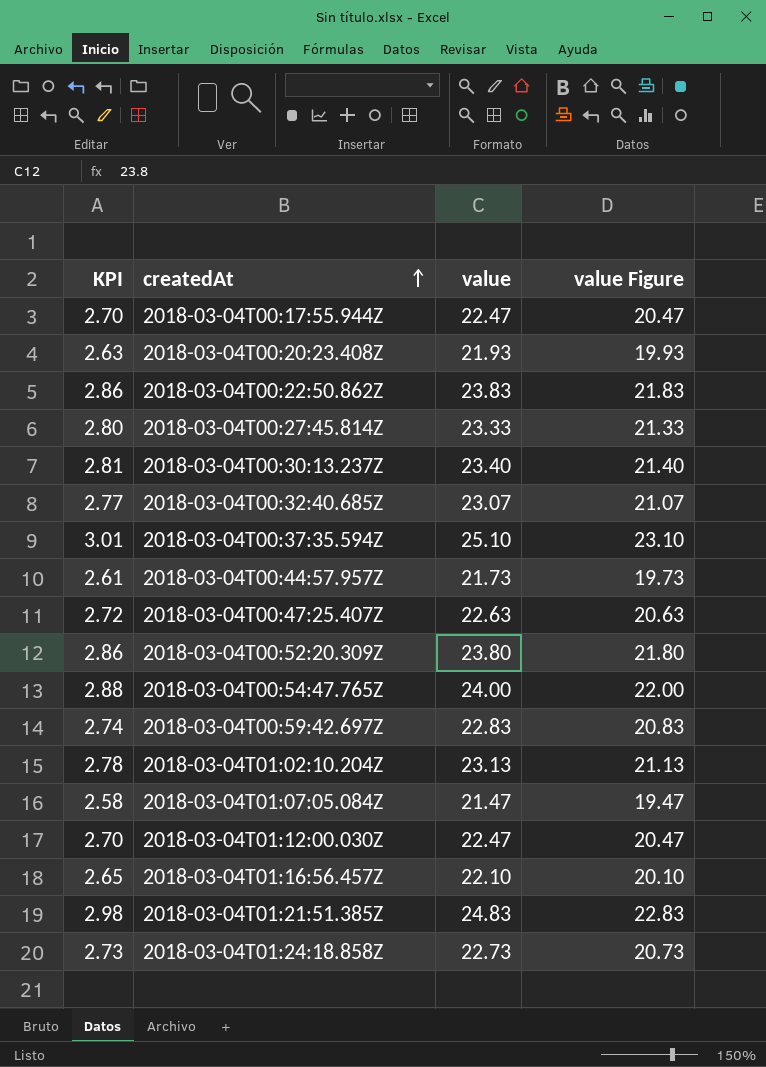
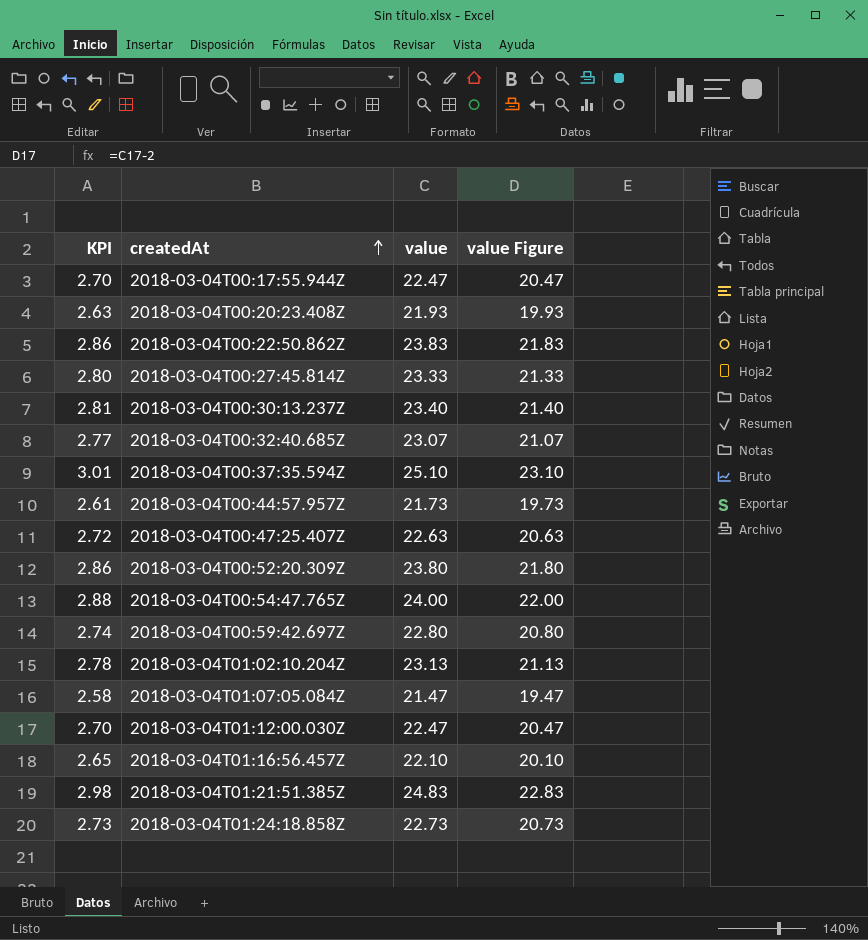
2018-03-04T00:59:42.697Z | value: 22.83 -> 22.80
2018-03-04T00:59:42.697Z | value Figure: 20.83 -> 20.80

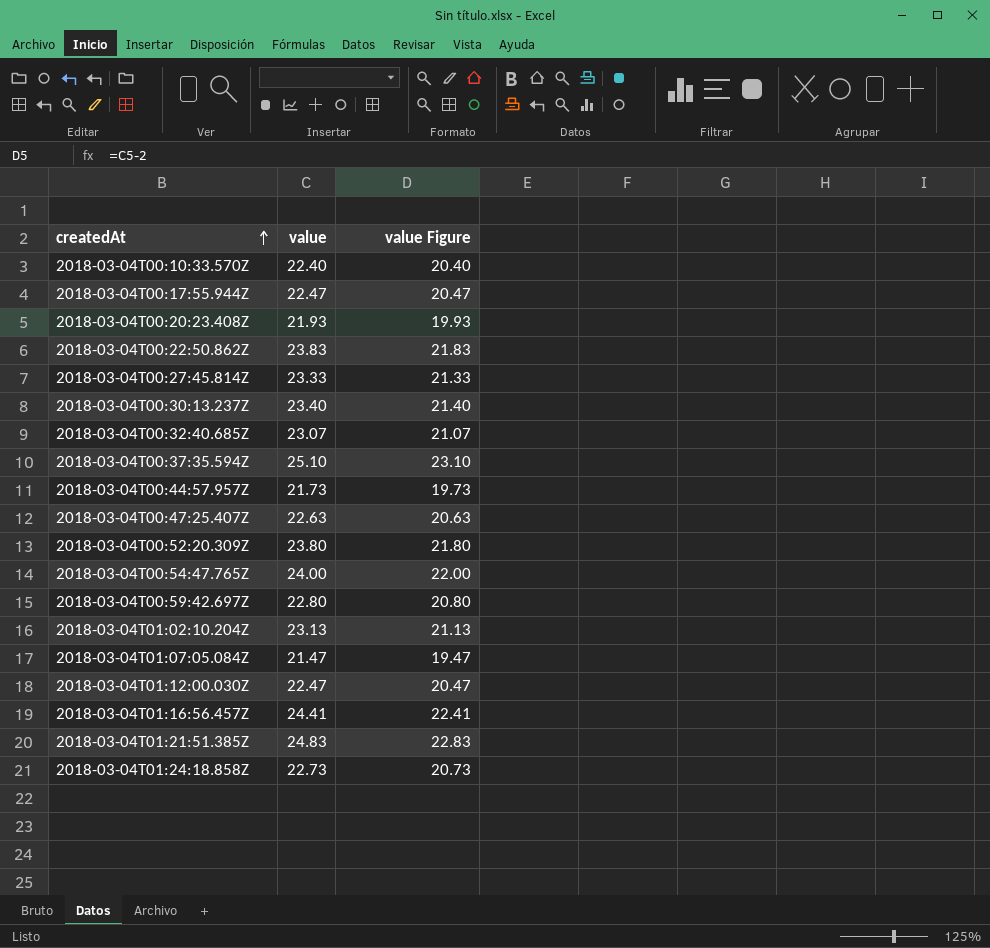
column KPI | formula: [value] * 0.12 -> none
row 2018-03-04T00:10:33.570Z: none -> 22.40 | 20.40
2018-03-04T01:16:56.457Z | value: 22.10 -> 24.41
2018-03-04T01:16:56.457Z | value Figure: 20.10 -> 22.41

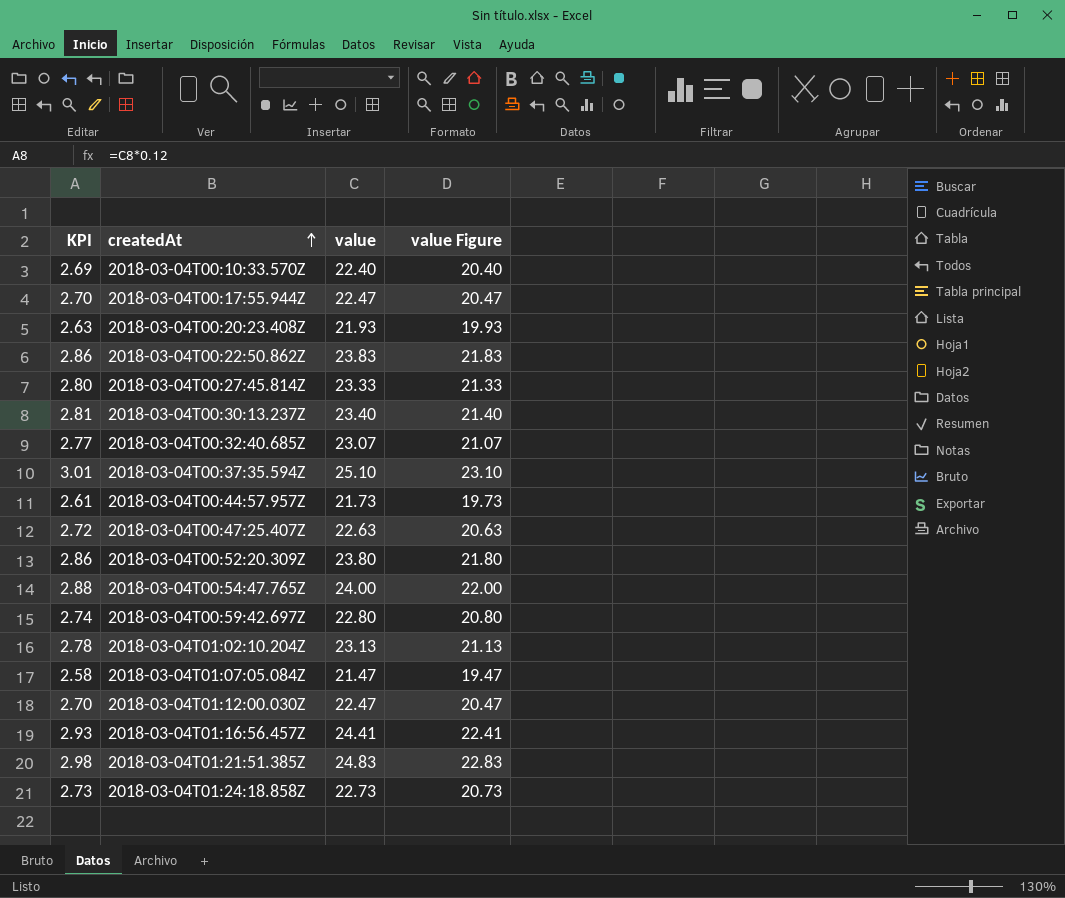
column KPI | formula: none -> [value] * 0.12

